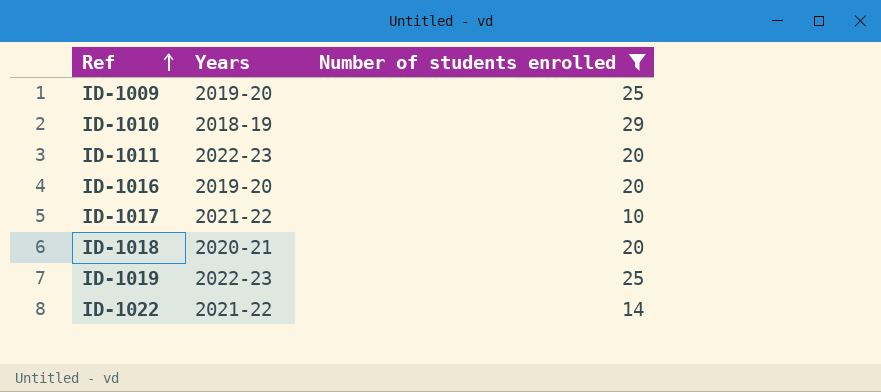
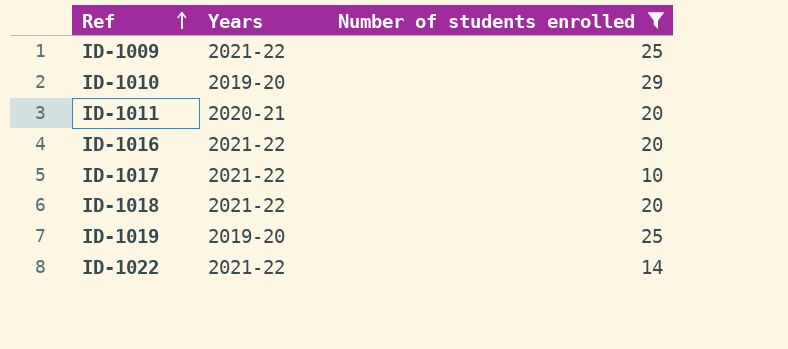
ID-1009 | Years: 2019-20 -> 2021-22
ID-1010 | Years: 2018-19 -> 2019-20
ID-1011 | Years: 2022-23 -> 2020-21
ID-1016 | Years: 2019-20 -> 2021-22
ID-1018 | Years: 2020-21 -> 2021-22
ID-1019 | Years: 2022-23 -> 2019-20

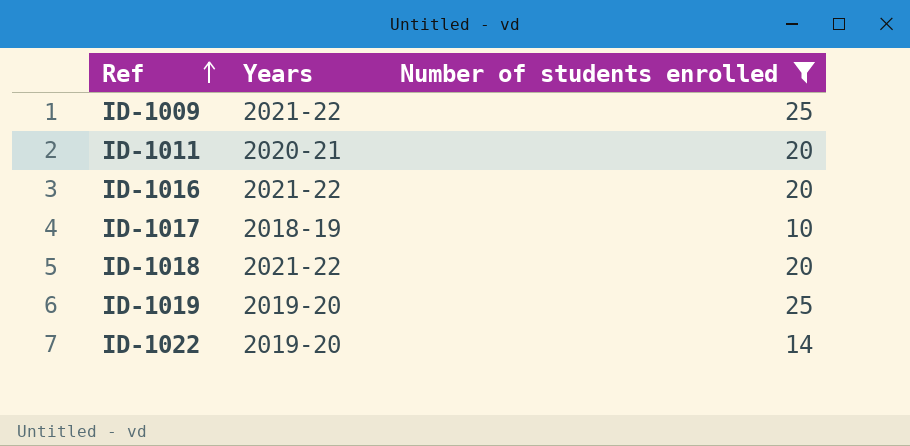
row ID-1010: 2019-20 | 29 -> none
ID-1017 | Years: 2021-22 -> 2018-19
ID-1022 | Years: 2021-22 -> 2019-20

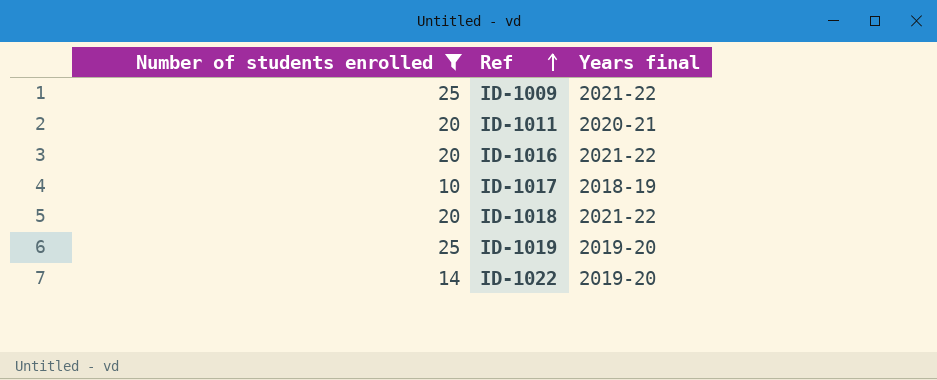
column Number of students enrolled | position: 3 -> 1
column name: Years -> Years final

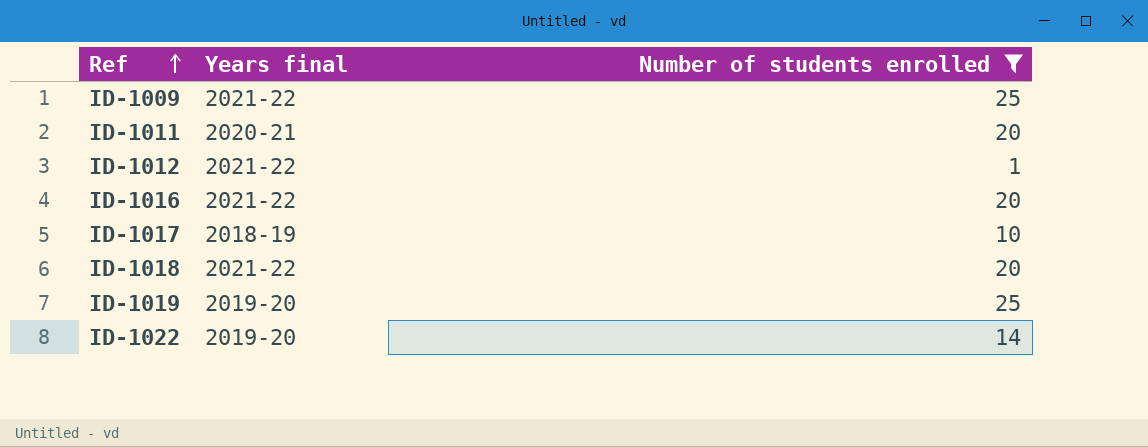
column Number of students enrolled | position: 1 -> 3
row ID-1012: none -> 2021-22 | 1

